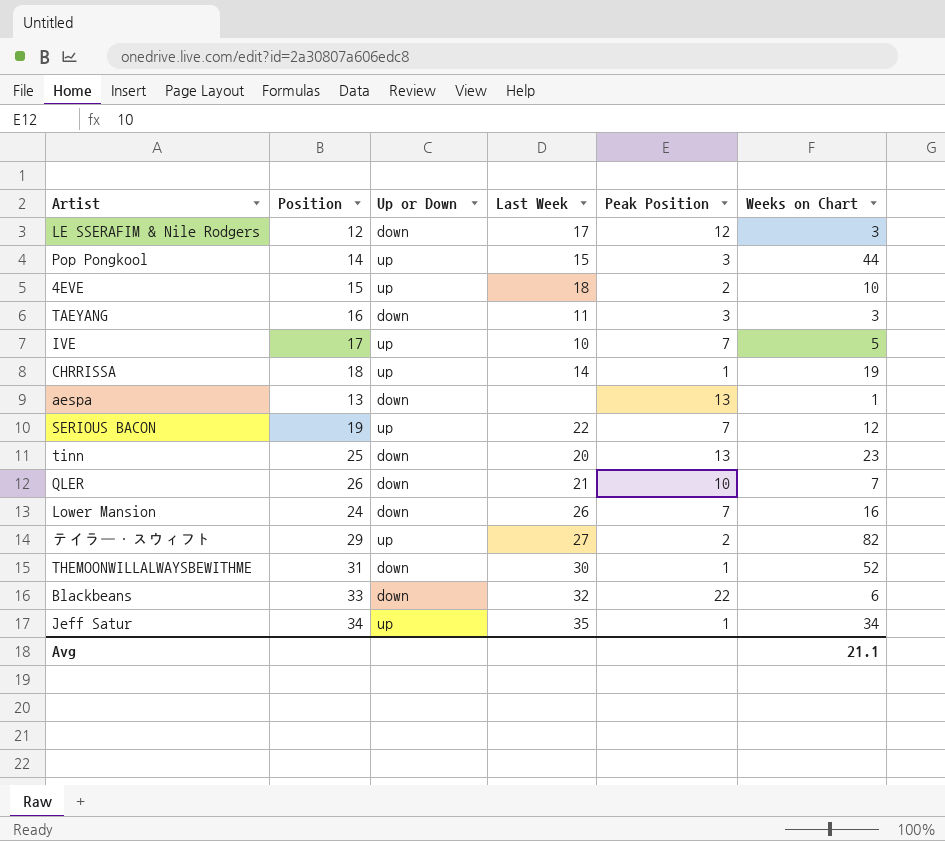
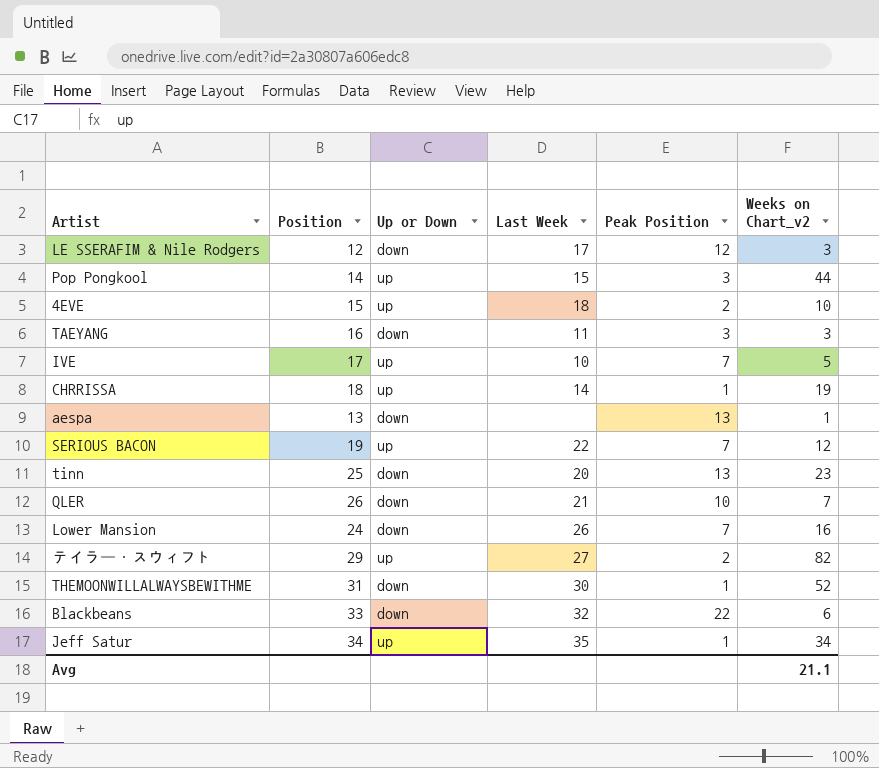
column name: Weeks on Chart -> Weeks on Chart_v2

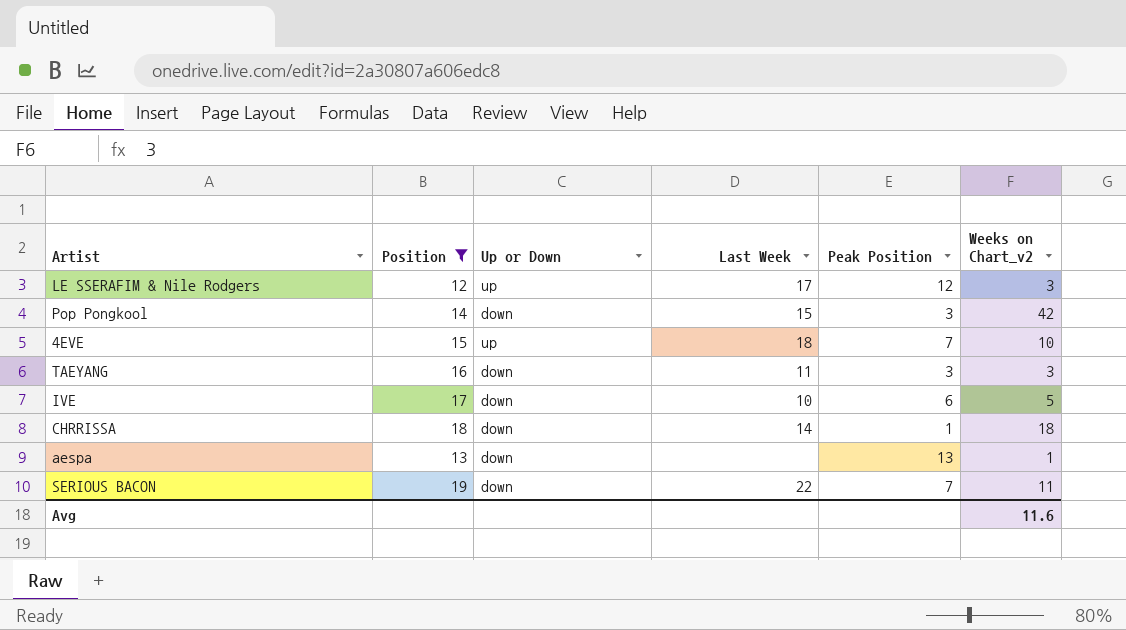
filter: none -> Position <= 19
LE SSERAFIM & Nile Rodgers | Up or Down: down -> up
Pop Pongkool | Up or Down: up -> down
Pop Pongkool | Weeks on Chart_v2: 44 -> 42
4EVE | Peak Position: 2 -> 7
IVE | Up or Down: up -> down
IVE | Peak Position: 7 -> 6
CHRRISSA | Up or Down: up -> down
CHRRISSA | Weeks on Chart_v2: 19 -> 18
SERIOUS BACON | Up or Down: up -> down
SERIOUS BACON | Weeks on Chart_v2: 12 -> 11
Avg | Weeks on Chart_v2: 21.1 -> 11.6

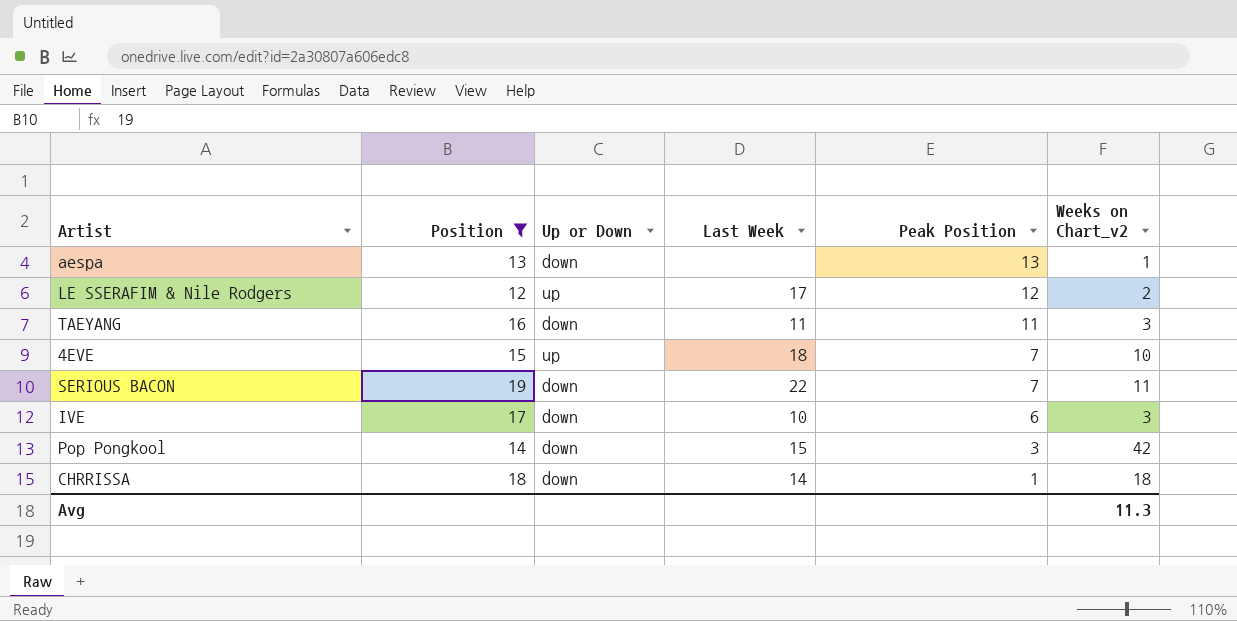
row order: none -> Peak Position descending
LE SSERAFIM & Nile Rodgers | Weeks on Chart_v2: 3 -> 2
TAEYANG | Peak Position: 3 -> 11
IVE | Weeks on Chart_v2: 5 -> 3
Avg | Weeks on Chart_v2: 11.6 -> 11.3

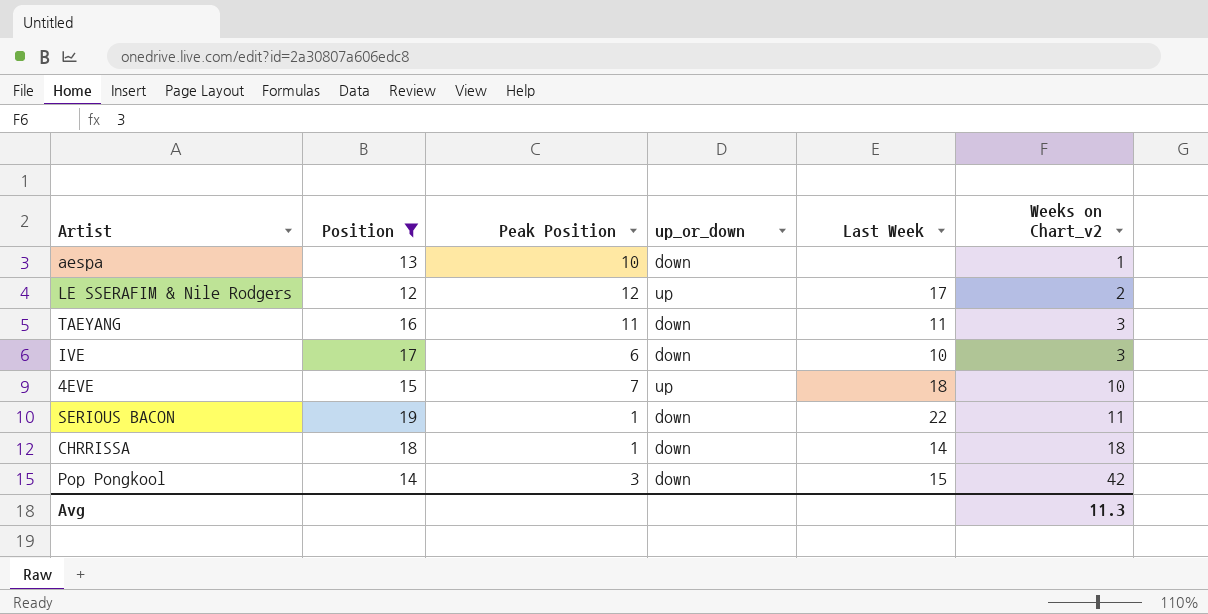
row order: Peak Position descending -> Weeks on Chart_v2 ascending
column Peak Position | position: 5 -> 3
column name: Up or Down -> up_or_down
aespa | Peak Position: 13 -> 10
SERIOUS BACON | Peak Position: 7 -> 1

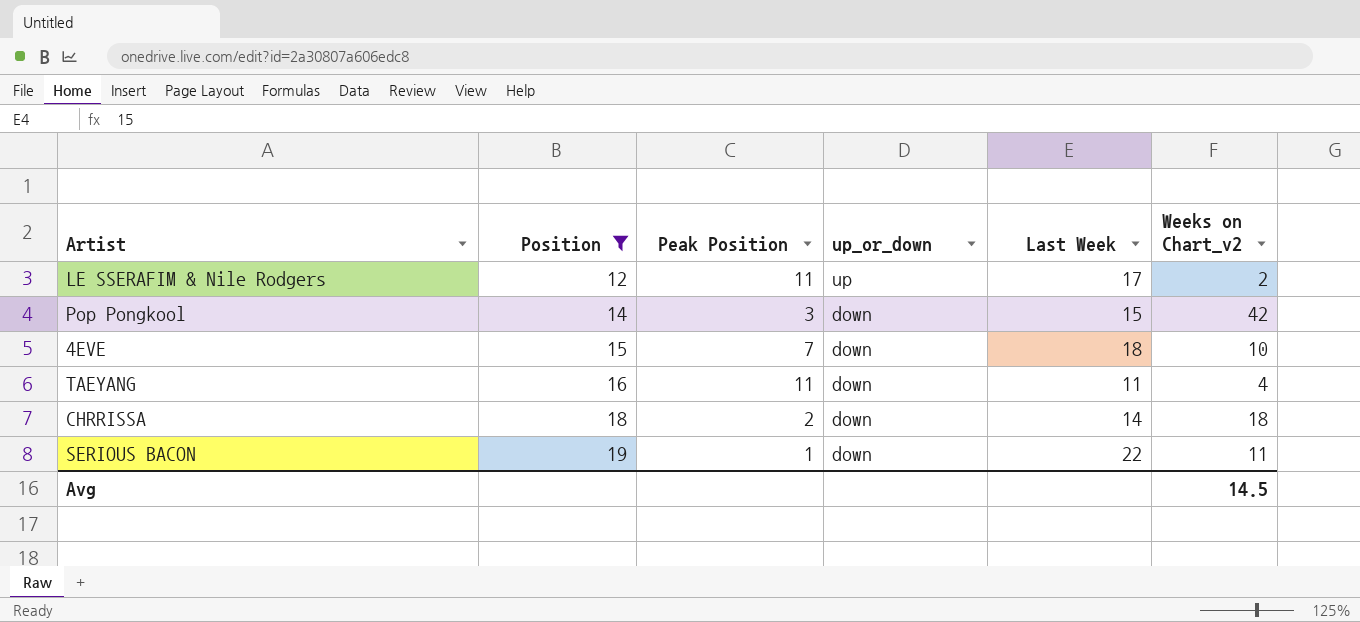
row order: Weeks on Chart_v2 ascending -> Position ascending
row aespa: 13 | 10 | down | none | 1 -> none
row IVE: 17 | 6 | down | 10 | 3 -> none
LE SSERAFIM & Nile Rodgers | Peak Position: 12 -> 11
4EVE | up_or_down: up -> down
TAEYANG | Weeks on Chart_v2: 3 -> 4
CHRRISSA | Peak Position: 1 -> 2
Avg | Weeks on Chart_v2: 11.3 -> 14.5

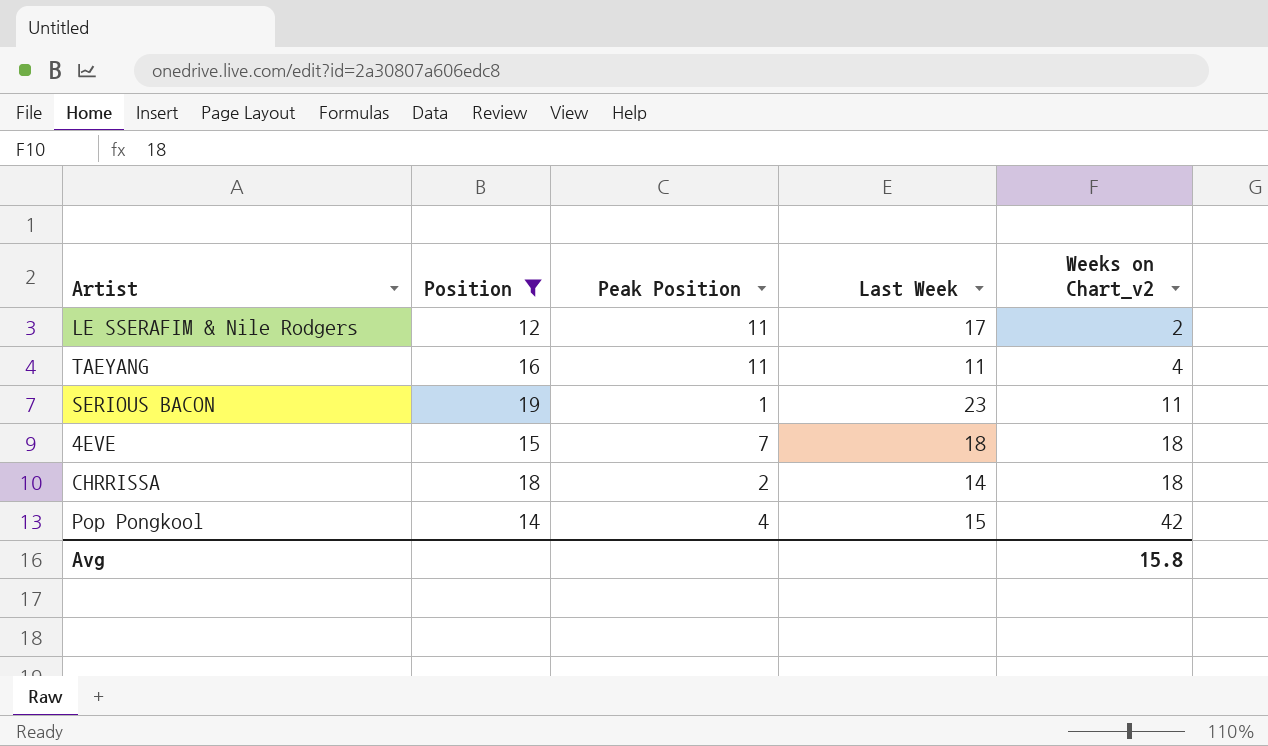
row order: Position ascending -> Weeks on Chart_v2 ascending
column up_or_down | position: 4 -> none
SERIOUS BACON | Last Week: 22 -> 23
4EVE | Weeks on Chart_v2: 10 -> 18
Pop Pongkool | Peak Position: 3 -> 4
Avg | Weeks on Chart_v2: 14.5 -> 15.8

